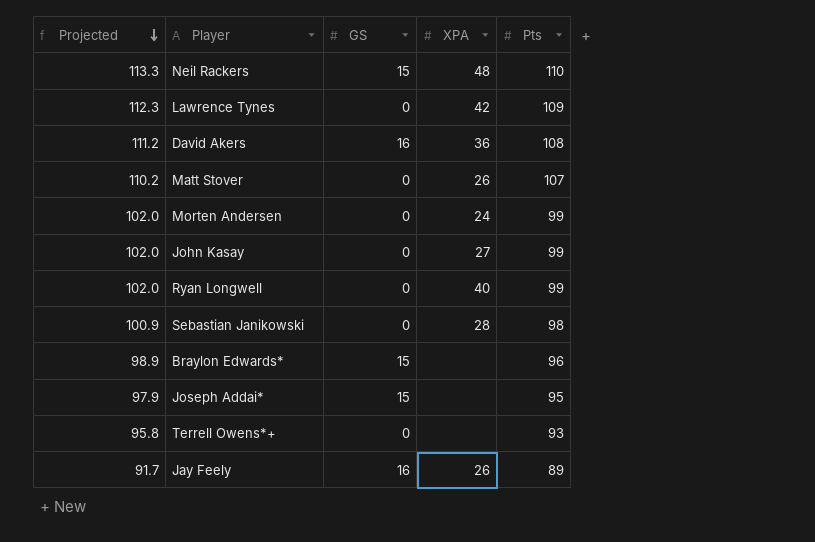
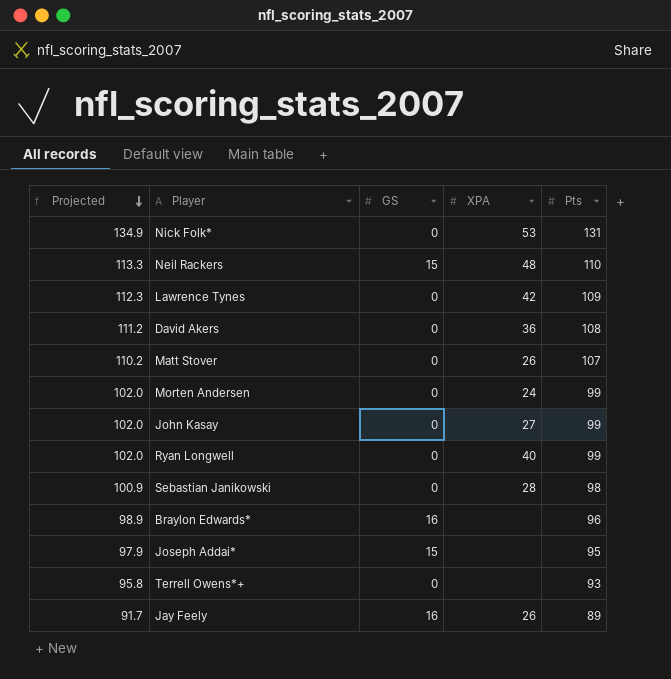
row Nick Folk*: none -> 134.9 | 0 | 53 | 131
David Akers | GS: 16 -> 0
Braylon Edwards* | GS: 15 -> 16

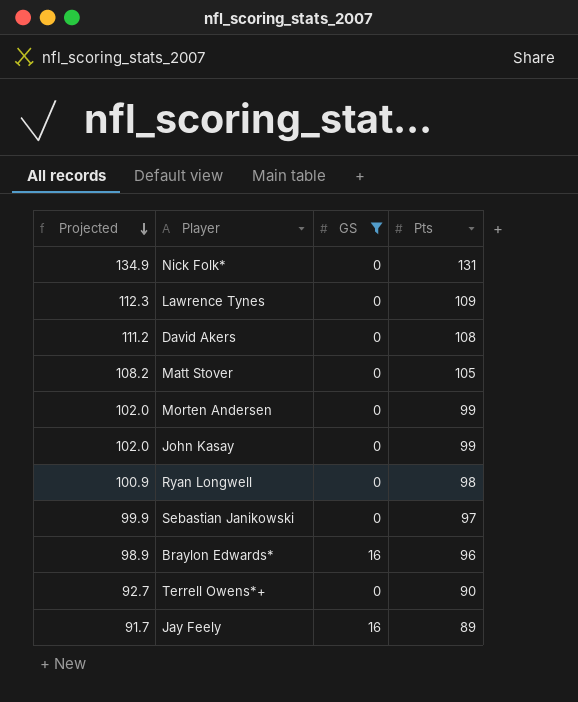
filter: none -> GS != 15
column XPA | position: 4 -> none
Matt Stover | Projected: 110.2 -> 108.2
Matt Stover | Pts: 107 -> 105
Ryan Longwell | Projected: 102.0 -> 100.9
Ryan Longwell | Pts: 99 -> 98
Sebastian Janikowski | Projected: 100.9 -> 99.9
Sebastian Janikowski | Pts: 98 -> 97
Terrell Owens*+ | Projected: 95.8 -> 92.7
Terrell Owens*+ | Pts: 93 -> 90

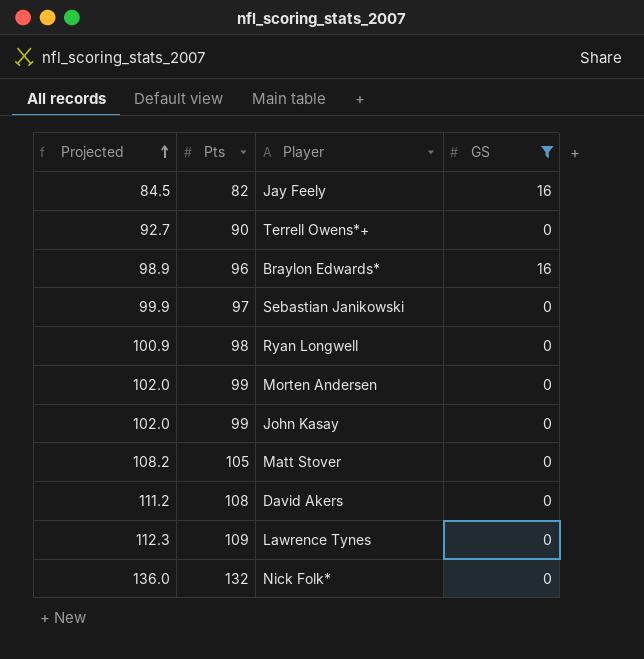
row order: Projected descending -> Projected ascending
column Pts | position: 4 -> 2
Jay Feely | Projected: 91.7 -> 84.5
Jay Feely | Pts: 89 -> 82
Nick Folk* | Projected: 134.9 -> 136.0
Nick Folk* | Pts: 131 -> 132

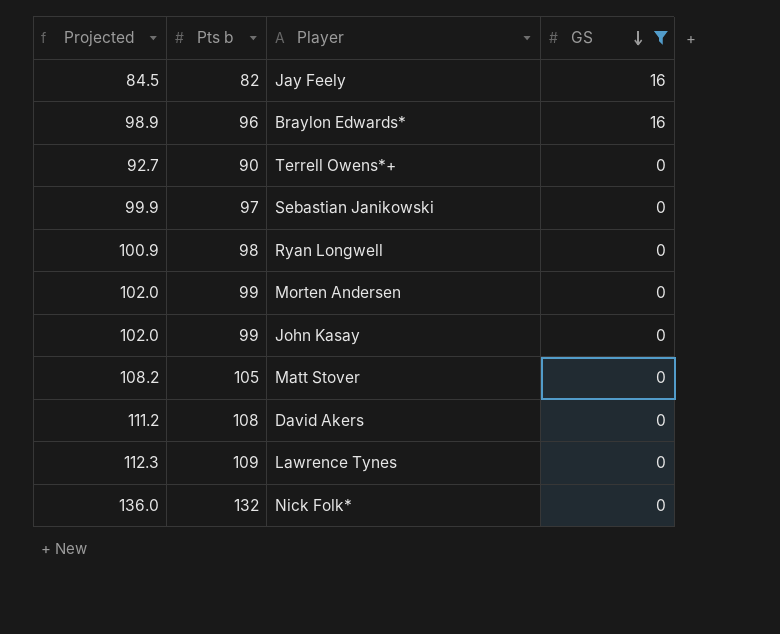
row order: Projected ascending -> GS descending
column name: Pts -> Pts b

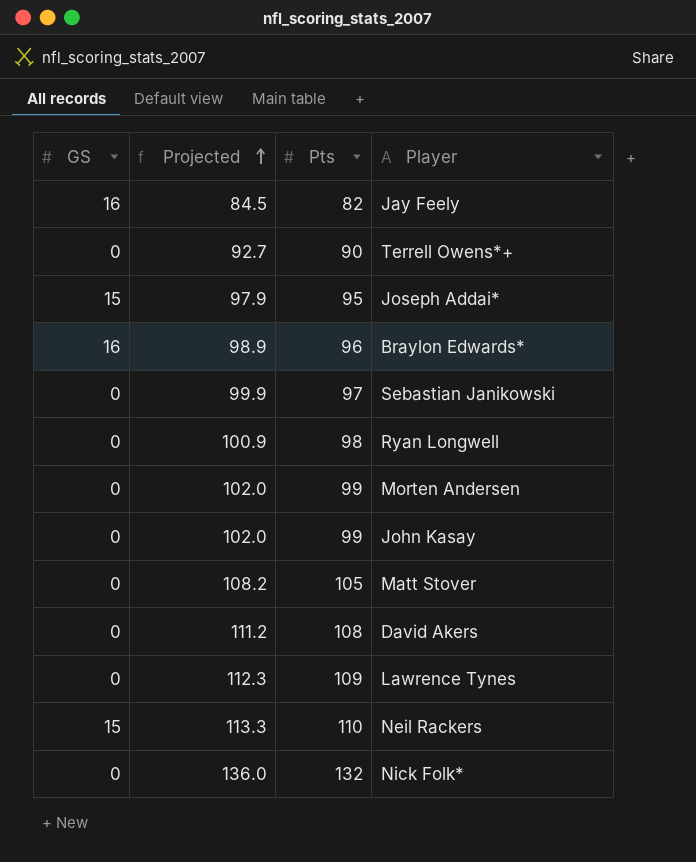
filter: GS != 15 -> none
row order: GS descending -> Projected ascending
column GS | position: 4 -> 1
column name: Pts b -> Pts

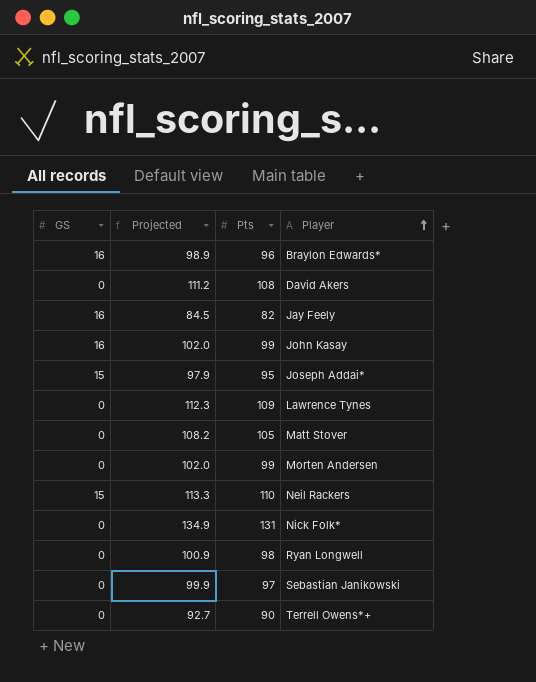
row order: Projected ascending -> Player ascending
John Kasay | GS: 0 -> 16
Nick Folk* | Projected: 136.0 -> 134.9
Nick Folk* | Pts: 132 -> 131

